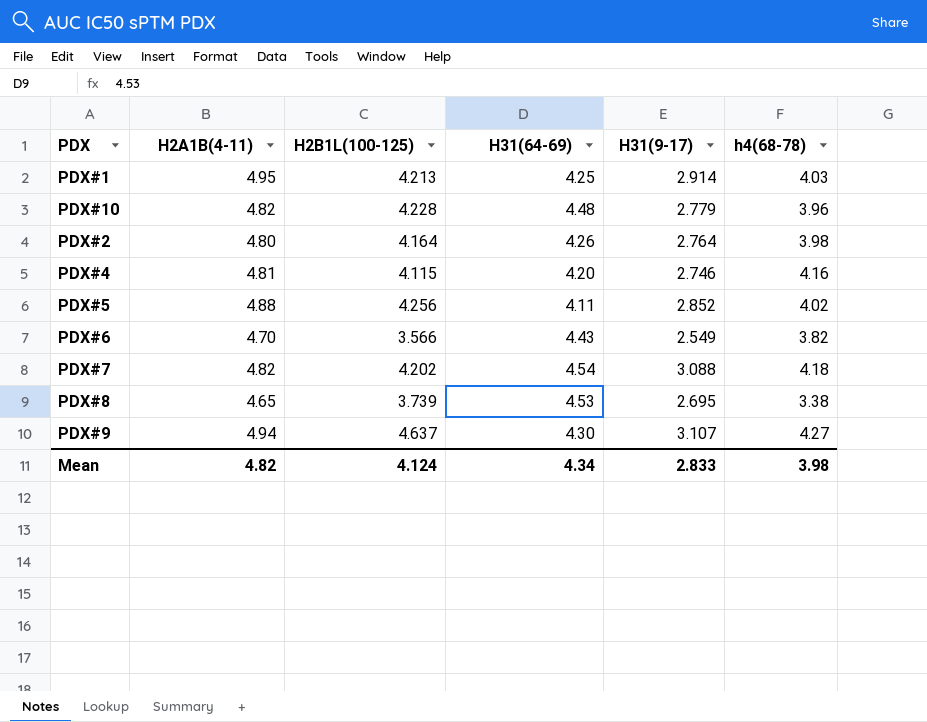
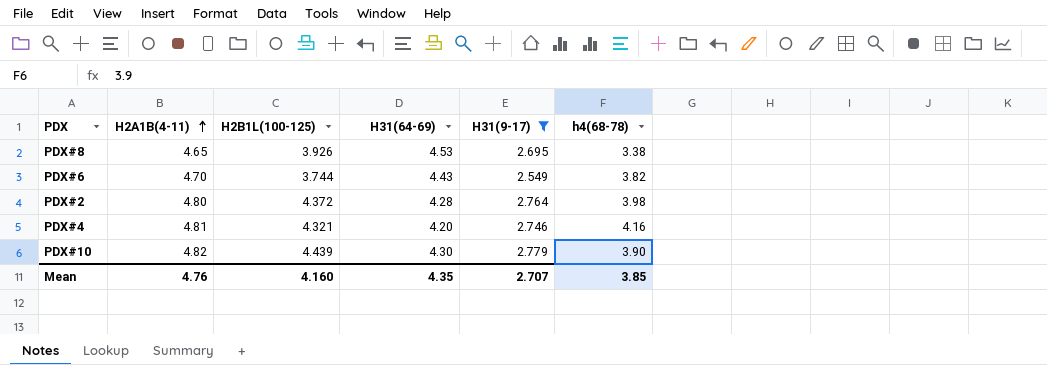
filter: none -> H31(9-17) <= 2.779
row order: none -> H2A1B(4-11) ascending
PDX#8 | H2B1L(100-125): 3.739 -> 3.926
PDX#6 | H2B1L(100-125): 3.566 -> 3.744
PDX#2 | H2B1L(100-125): 4.164 -> 4.372
PDX#2 | H31(64-69): 4.26 -> 4.28
PDX#4 | H2B1L(100-125): 4.115 -> 4.321
PDX#10 | H2B1L(100-125): 4.228 -> 4.439
PDX#10 | H31(64-69): 4.48 -> 4.30
PDX#10 | h4(68-78): 3.96 -> 3.90
Mean | H2A1B(4-11): 4.82 -> 4.76
Mean | H2B1L(100-125): 4.124 -> 4.160
Mean | H31(64-69): 4.34 -> 4.35
Mean | H31(9-17): 2.833 -> 2.707
Mean | h4(68-78): 3.98 -> 3.85

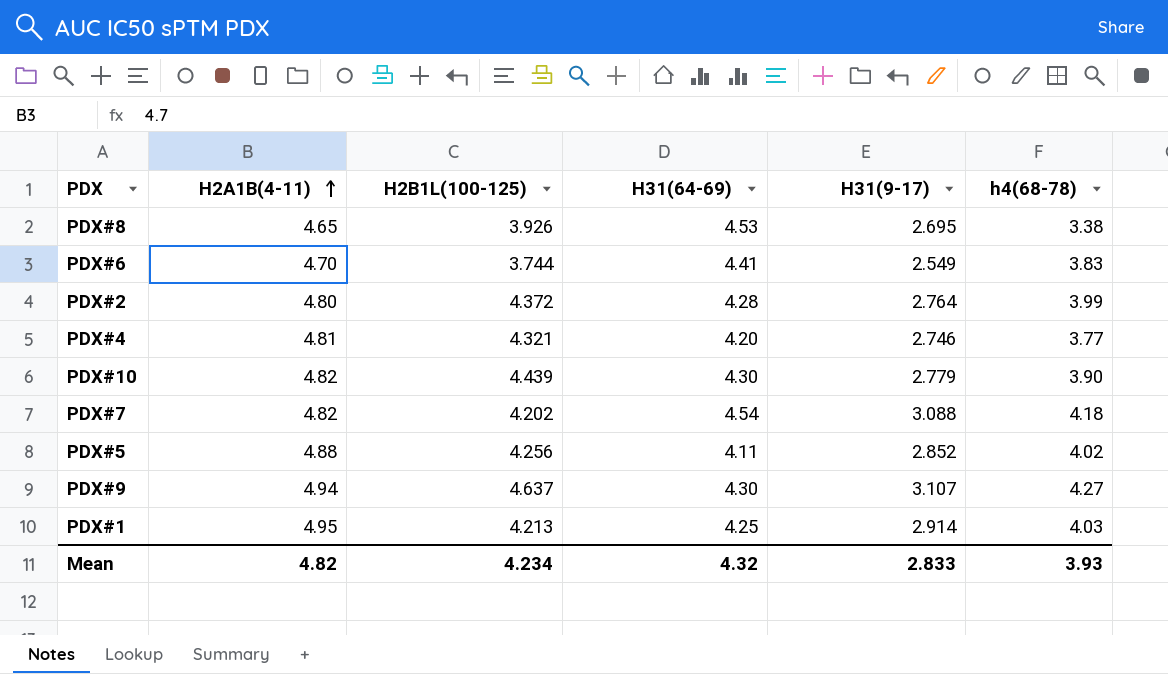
filter: H31(9-17) <= 2.779 -> none
PDX#6 | H31(64-69): 4.43 -> 4.41
PDX#6 | h4(68-78): 3.82 -> 3.83
PDX#2 | h4(68-78): 3.98 -> 3.99
PDX#4 | h4(68-78): 4.16 -> 3.77
Mean | H2A1B(4-11): 4.76 -> 4.82
Mean | H2B1L(100-125): 4.160 -> 4.234
Mean | H31(64-69): 4.35 -> 4.32
Mean | H31(9-17): 2.707 -> 2.833
Mean | h4(68-78): 3.85 -> 3.93

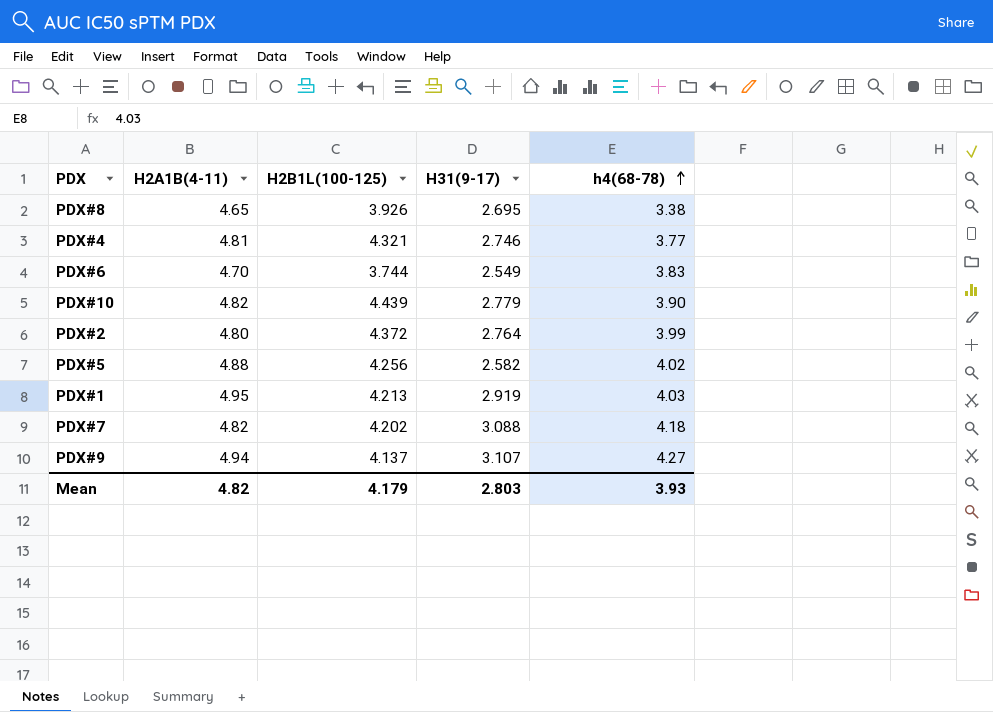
row order: H2A1B(4-11) ascending -> h4(68-78) ascending
column H31(64-69) | position: 4 -> none
PDX#5 | H31(9-17): 2.852 -> 2.582
PDX#1 | H31(9-17): 2.914 -> 2.919
PDX#9 | H2B1L(100-125): 4.637 -> 4.137
Mean | H2B1L(100-125): 4.234 -> 4.179
Mean | H31(9-17): 2.833 -> 2.803

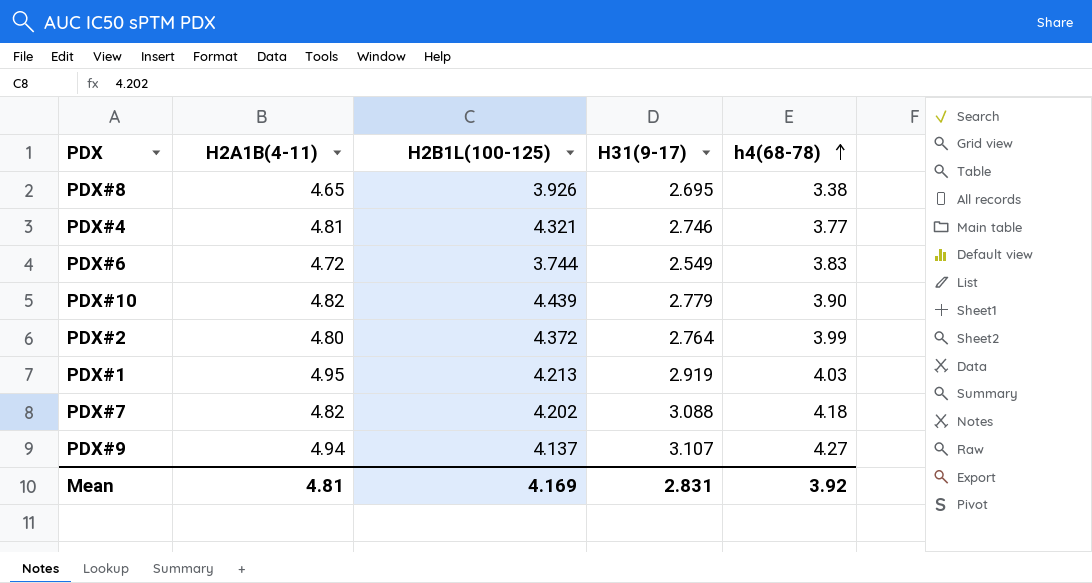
row PDX#5: 4.88 | 4.256 | 2.582 | 4.02 -> none
PDX#6 | H2A1B(4-11): 4.70 -> 4.72
Mean | H2A1B(4-11): 4.82 -> 4.81
Mean | H2B1L(100-125): 4.179 -> 4.169
Mean | H31(9-17): 2.803 -> 2.831
Mean | h4(68-78): 3.93 -> 3.92

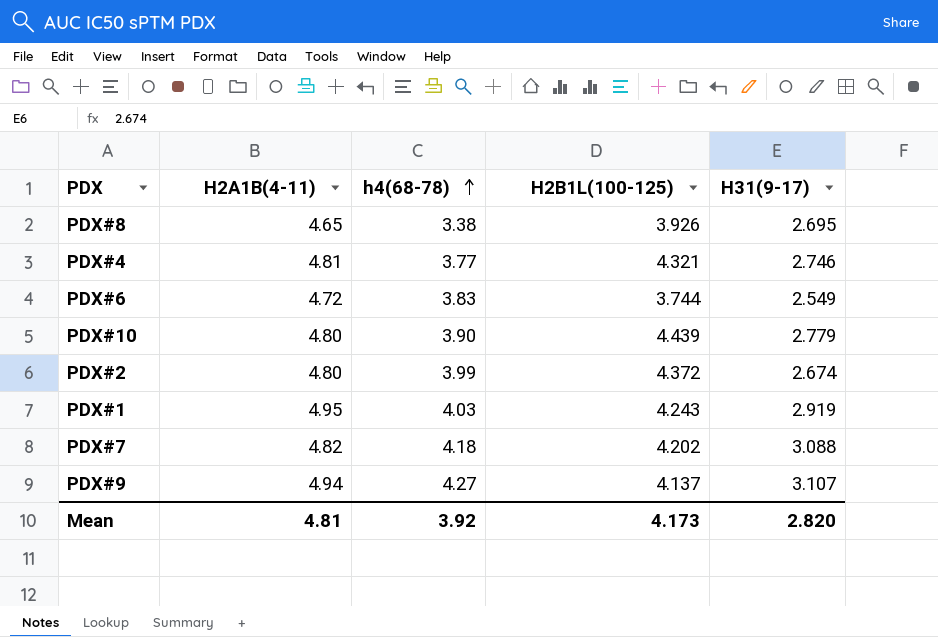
column h4(68-78) | position: 5 -> 3
PDX#10 | H2A1B(4-11): 4.82 -> 4.80
PDX#2 | H31(9-17): 2.764 -> 2.674
PDX#1 | H2B1L(100-125): 4.213 -> 4.243
Mean | H2B1L(100-125): 4.169 -> 4.173
Mean | H31(9-17): 2.831 -> 2.820

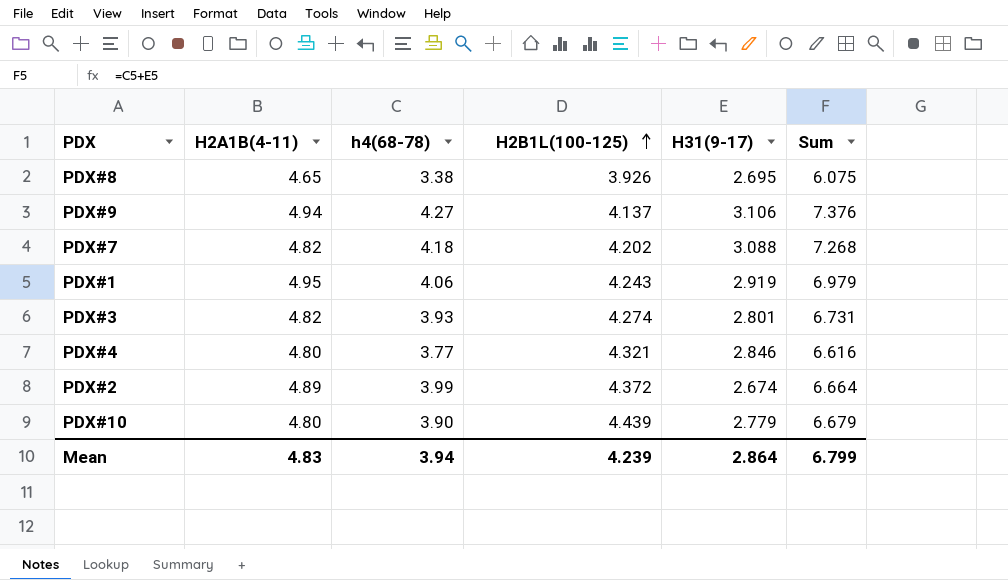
row order: h4(68-78) ascending -> H2B1L(100-125) ascending
column Sum | formula: none -> [h4(68-78)] + [H31(9-17)]
row PDX#6: 4.72 | 3.83 | 3.744 | 2.549 -> none
PDX#9 | H31(9-17): 3.107 -> 3.106
PDX#1 | h4(68-78): 4.03 -> 4.06
row PDX#3: none -> 4.82 | 3.93 | 4.274 | 2.801 | 6.731
PDX#4 | H2A1B(4-11): 4.81 -> 4.80
PDX#4 | H31(9-17): 2.746 -> 2.846
PDX#2 | H2A1B(4-11): 4.80 -> 4.89
Mean | H2A1B(4-11): 4.81 -> 4.83
Mean | h4(68-78): 3.92 -> 3.94
Mean | H2B1L(100-125): 4.173 -> 4.239
Mean | H31(9-17): 2.820 -> 2.864

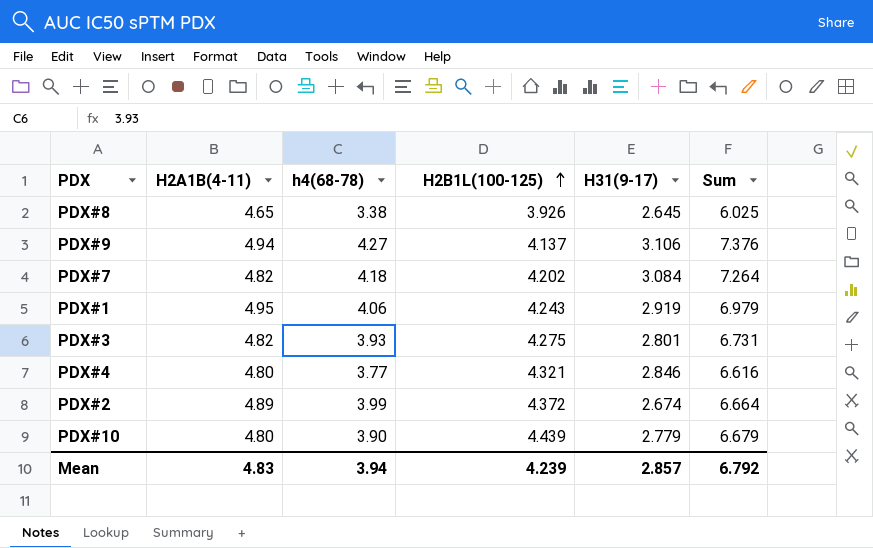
PDX#8 | H31(9-17): 2.695 -> 2.645
PDX#8 | Sum: 6.075 -> 6.025
PDX#7 | H31(9-17): 3.088 -> 3.084
PDX#7 | Sum: 7.268 -> 7.264
PDX#3 | H2B1L(100-125): 4.274 -> 4.275
Mean | H31(9-17): 2.864 -> 2.857
Mean | Sum: 6.799 -> 6.792

